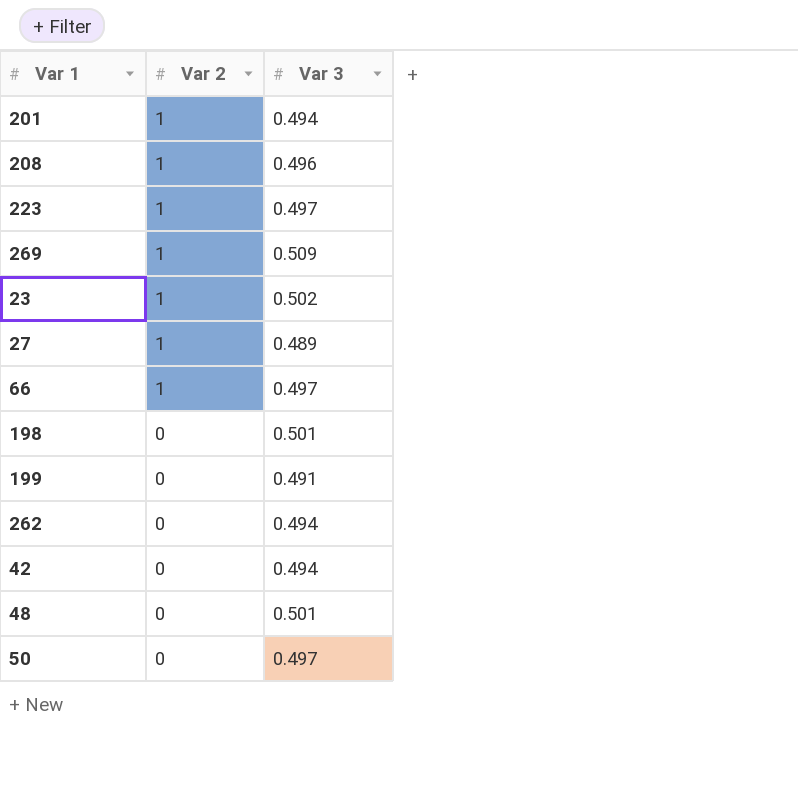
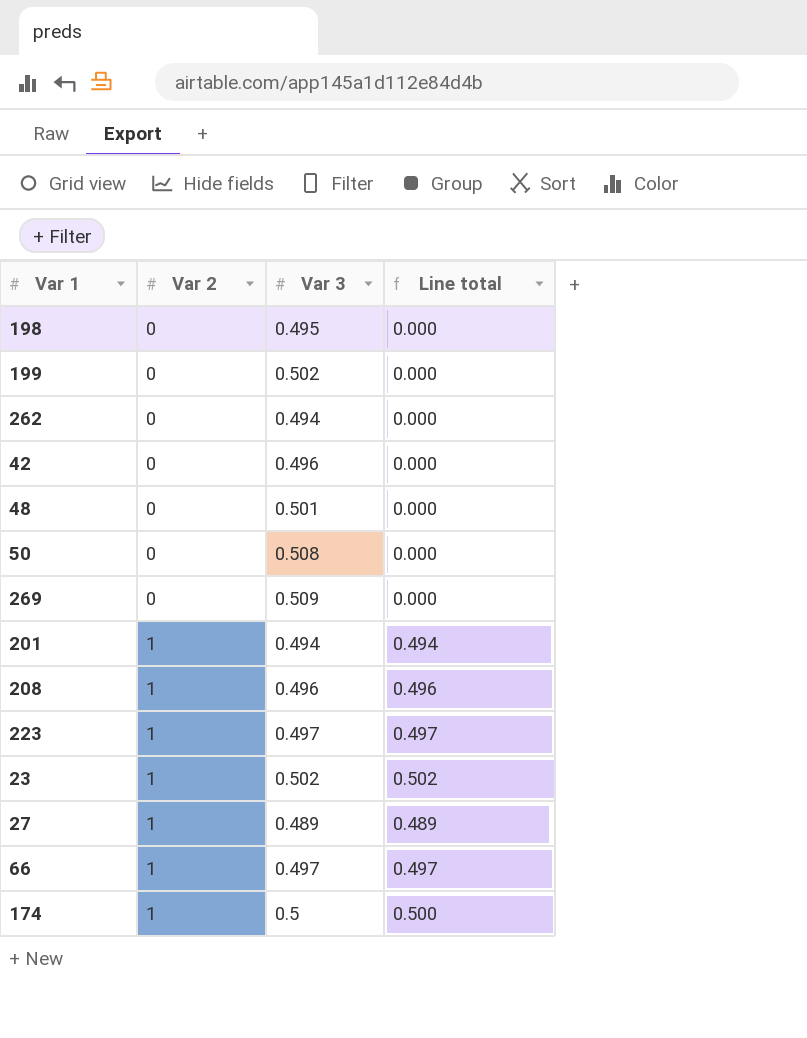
row order: Var 2 descending -> Var 2 ascending
column Line total | formula: none -> [Var 2] * [Var 3]
198 | Var 3: 0.501 -> 0.495
199 | Var 3: 0.491 -> 0.502
42 | Var 3: 0.494 -> 0.496
50 | Var 3: 0.497 -> 0.508
269 | Var 2: 1 -> 0
row 174: none -> 1 | 0.5 | 0.500

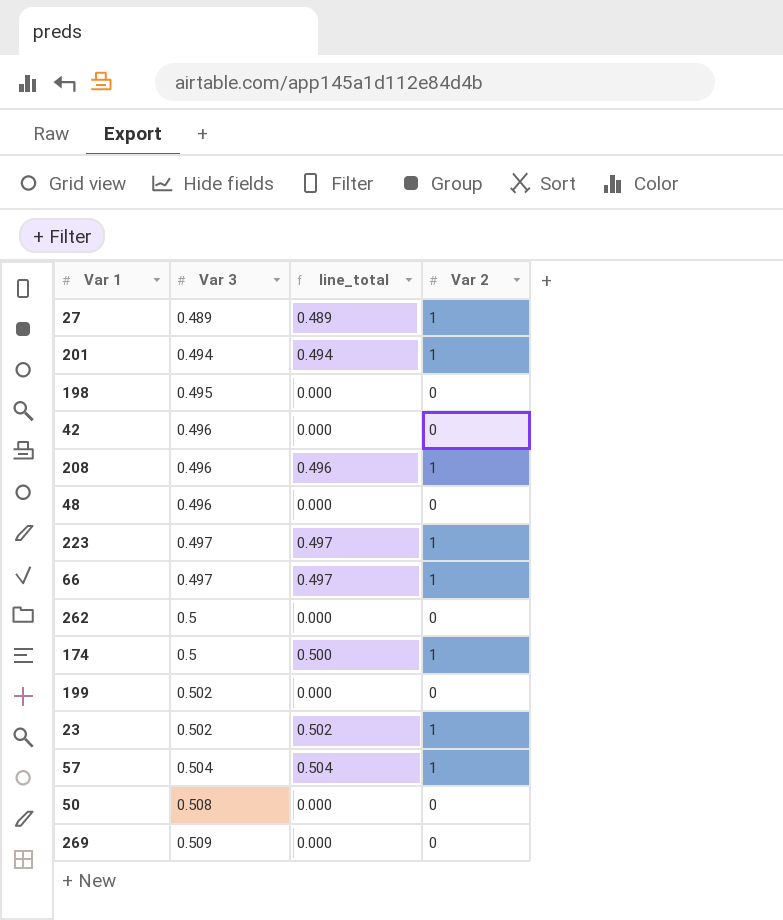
row order: Var 2 ascending -> Var 3 ascending
column name: Line total -> line_total
column Var 2 | position: 2 -> 4
48 | Var 3: 0.501 -> 0.496
262 | Var 3: 0.494 -> 0.5
row 57: none -> 0.504 | 0.504 | 1

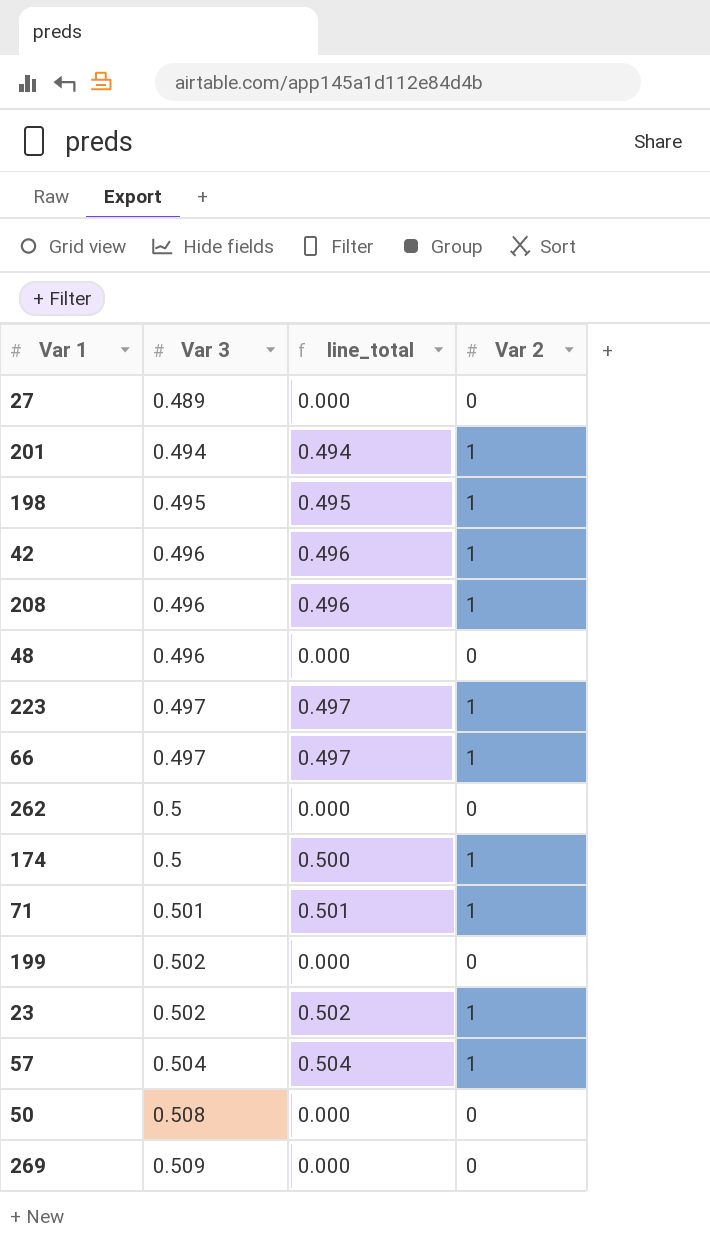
27 | line_total: 0.489 -> 0.000
27 | Var 2: 1 -> 0
198 | line_total: 0.000 -> 0.495
198 | Var 2: 0 -> 1
42 | line_total: 0.000 -> 0.496
42 | Var 2: 0 -> 1
row 71: none -> 0.501 | 0.501 | 1

